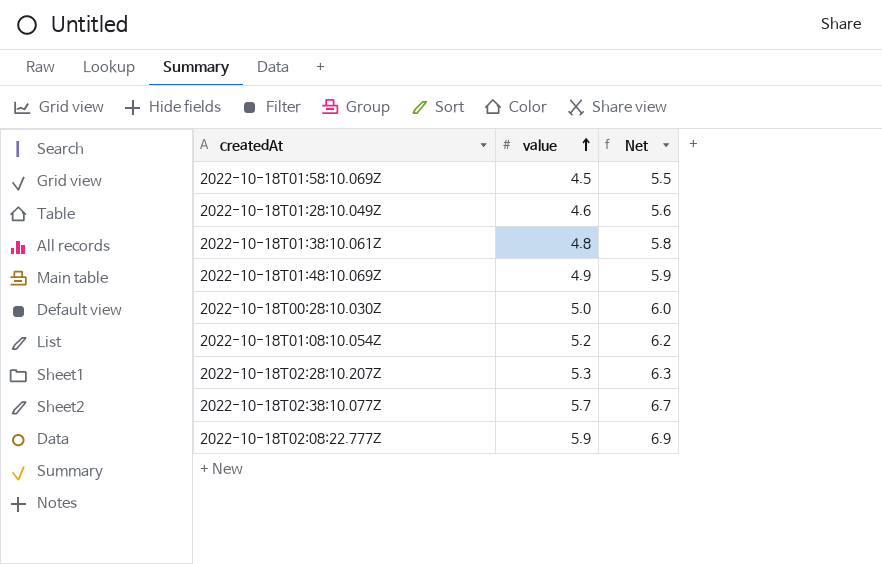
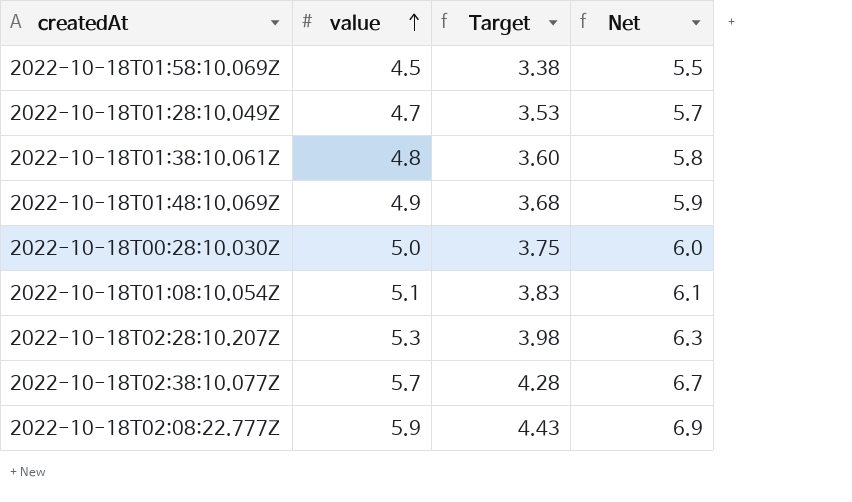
column Target | formula: none -> [value] * 0.75
2022-10-18T01:28:10.049Z | value: 4.6 -> 4.7
2022-10-18T01:28:10.049Z | Net: 5.6 -> 5.7
2022-10-18T01:08:10.054Z | value: 5.2 -> 5.1
2022-10-18T01:08:10.054Z | Net: 6.2 -> 6.1

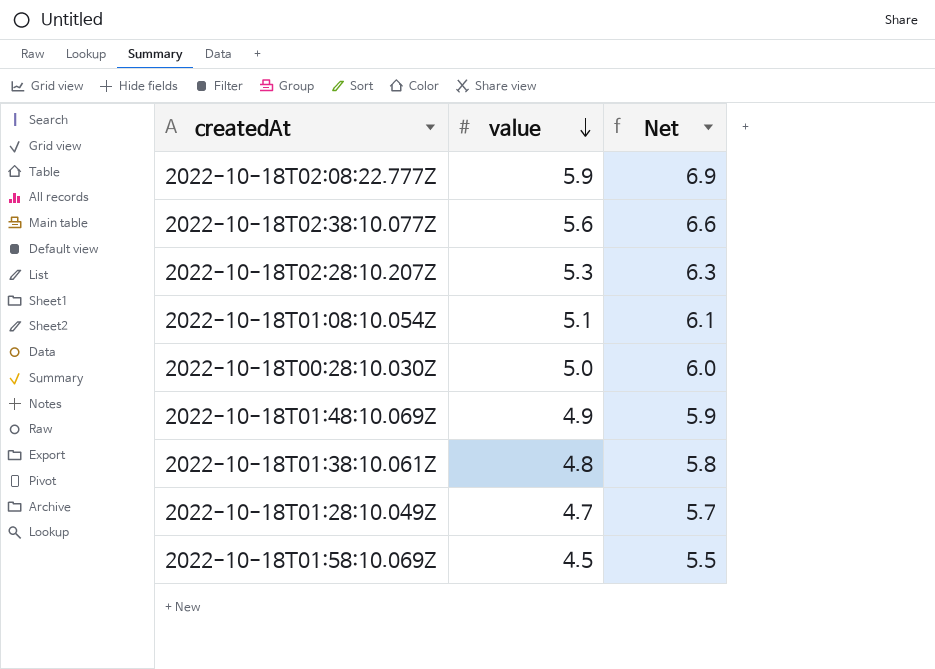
row order: value ascending -> value descending
column Target | formula: [value] * 0.75 -> none
2022-10-18T02:38:10.077Z | value: 5.7 -> 5.6
2022-10-18T02:38:10.077Z | Net: 6.7 -> 6.6

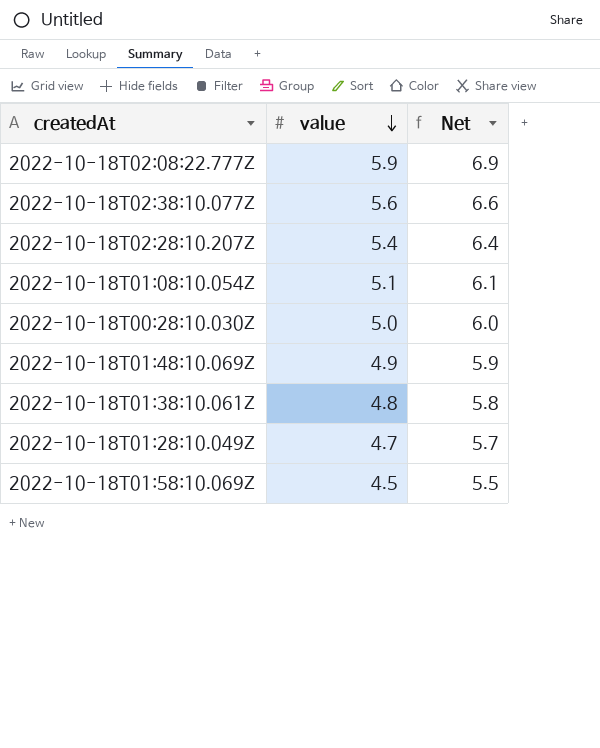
2022-10-18T02:28:10.207Z | value: 5.3 -> 5.4
2022-10-18T02:28:10.207Z | Net: 6.3 -> 6.4

